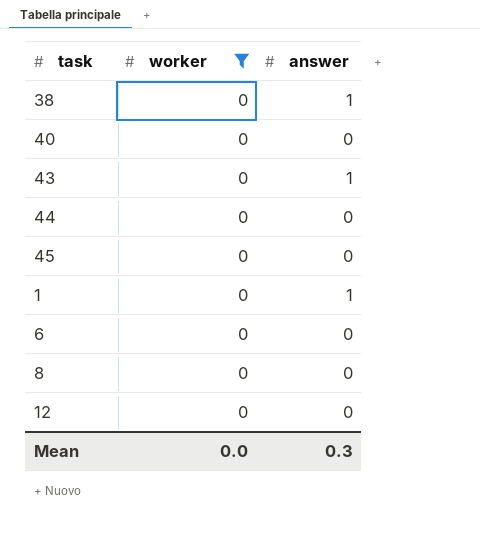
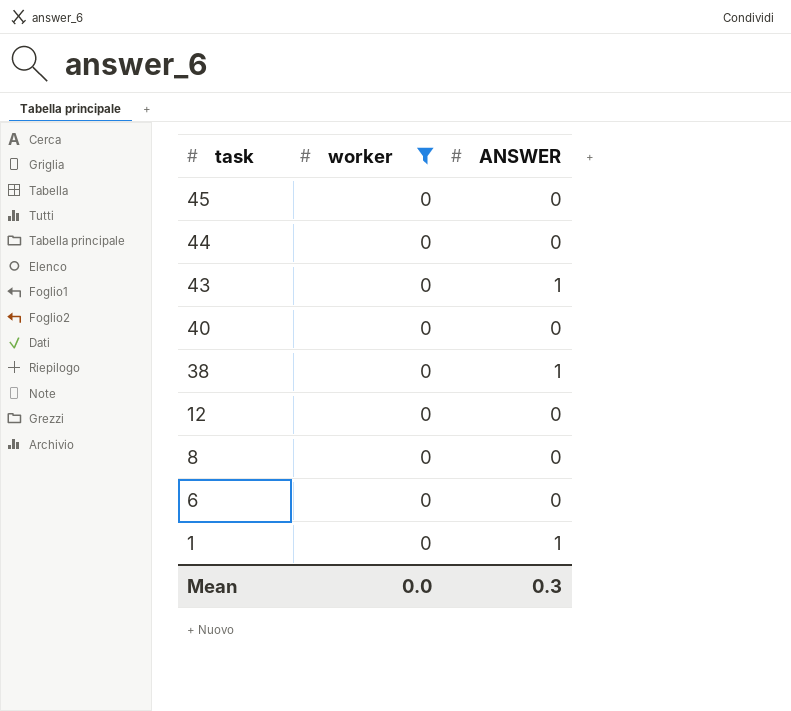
row order: none -> task descending
column name: answer -> ANSWER

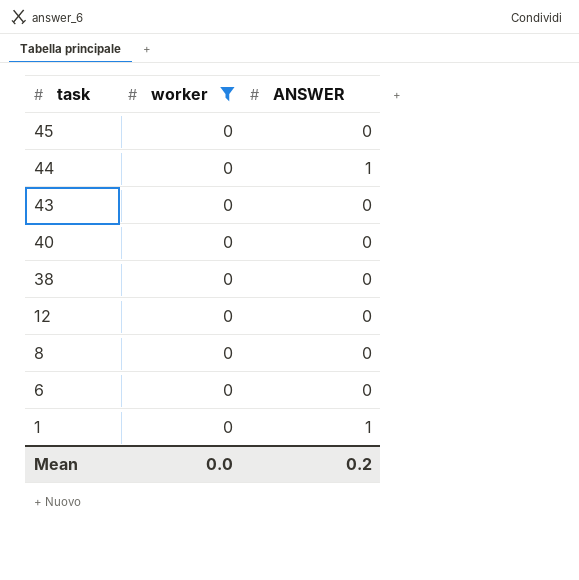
44 | ANSWER: 0 -> 1
43 | ANSWER: 1 -> 0
38 | ANSWER: 1 -> 0
Mean | ANSWER: 0.3 -> 0.2

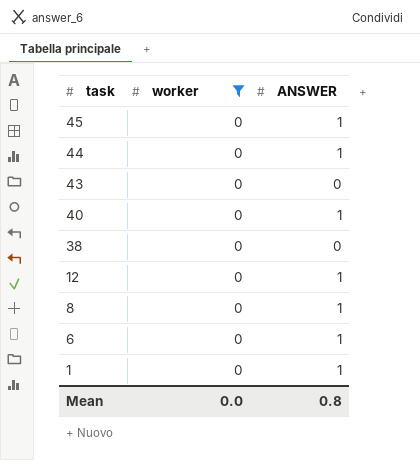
45 | ANSWER: 0 -> 1
40 | ANSWER: 0 -> 1
12 | ANSWER: 0 -> 1
8 | ANSWER: 0 -> 1
6 | ANSWER: 0 -> 1
Mean | ANSWER: 0.2 -> 0.8

